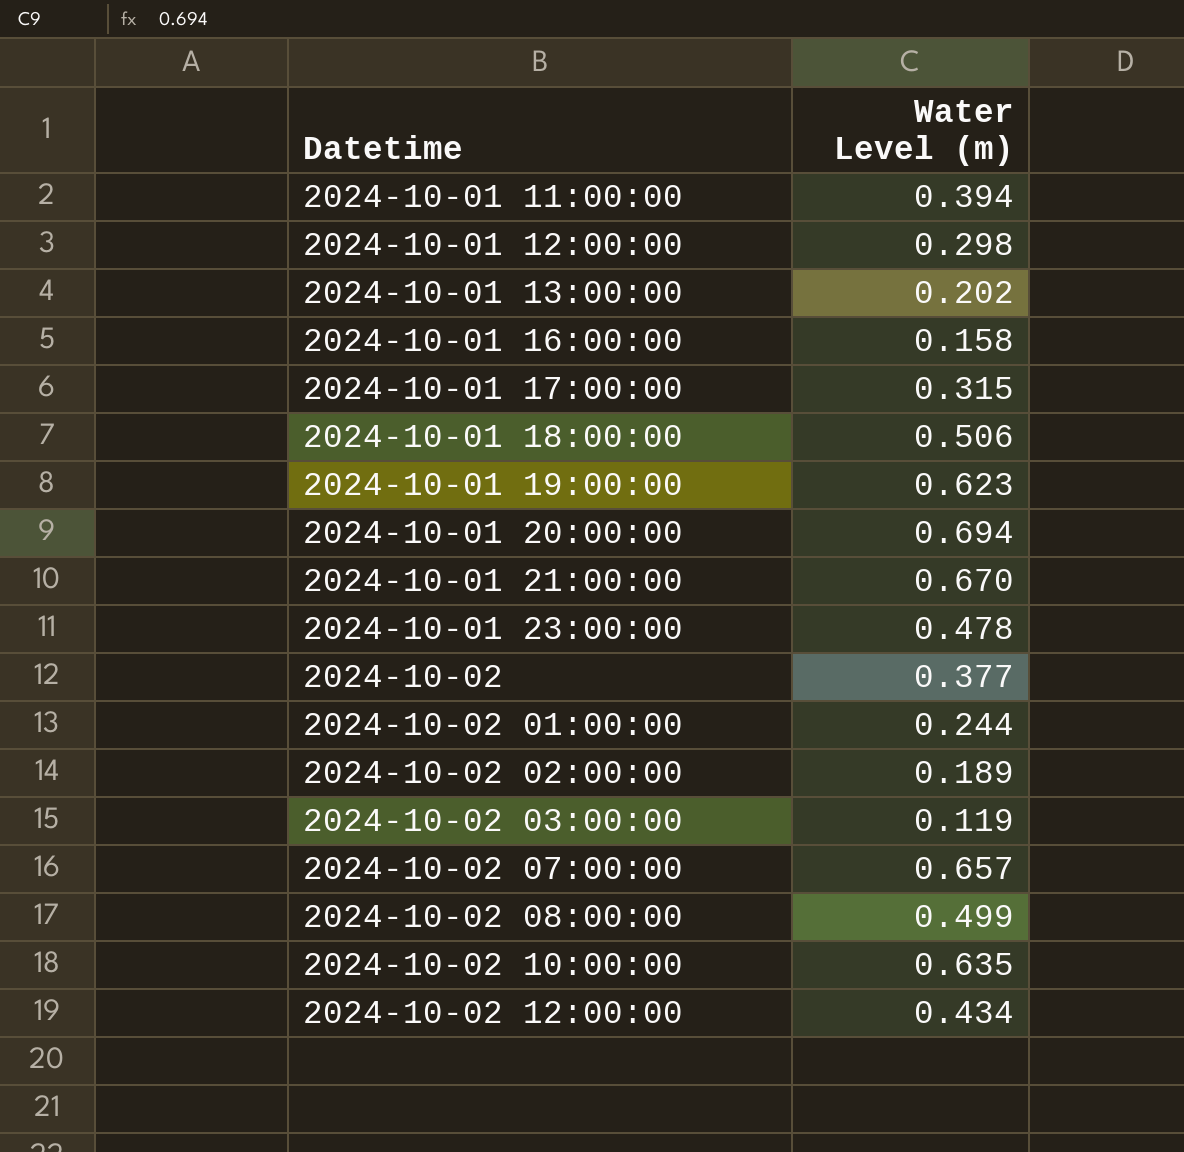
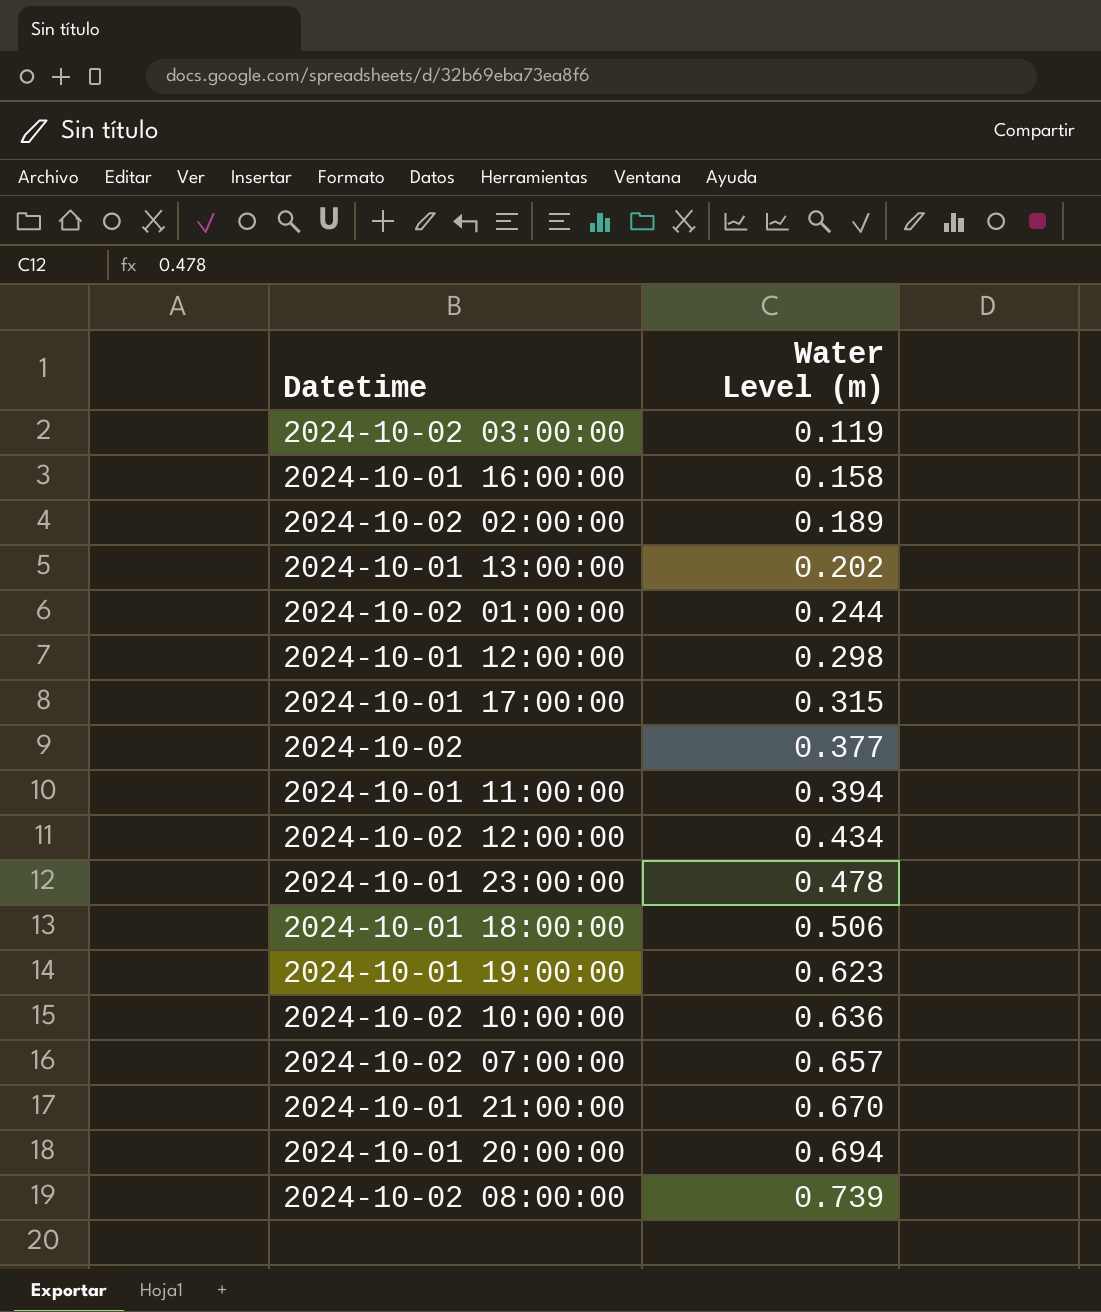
row order: Datetime ascending -> Water Level (m) ascending
2024-10-02 10:00:00 | Water Level (m): 0.635 -> 0.636
2024-10-02 08:00:00 | Water Level (m): 0.499 -> 0.739

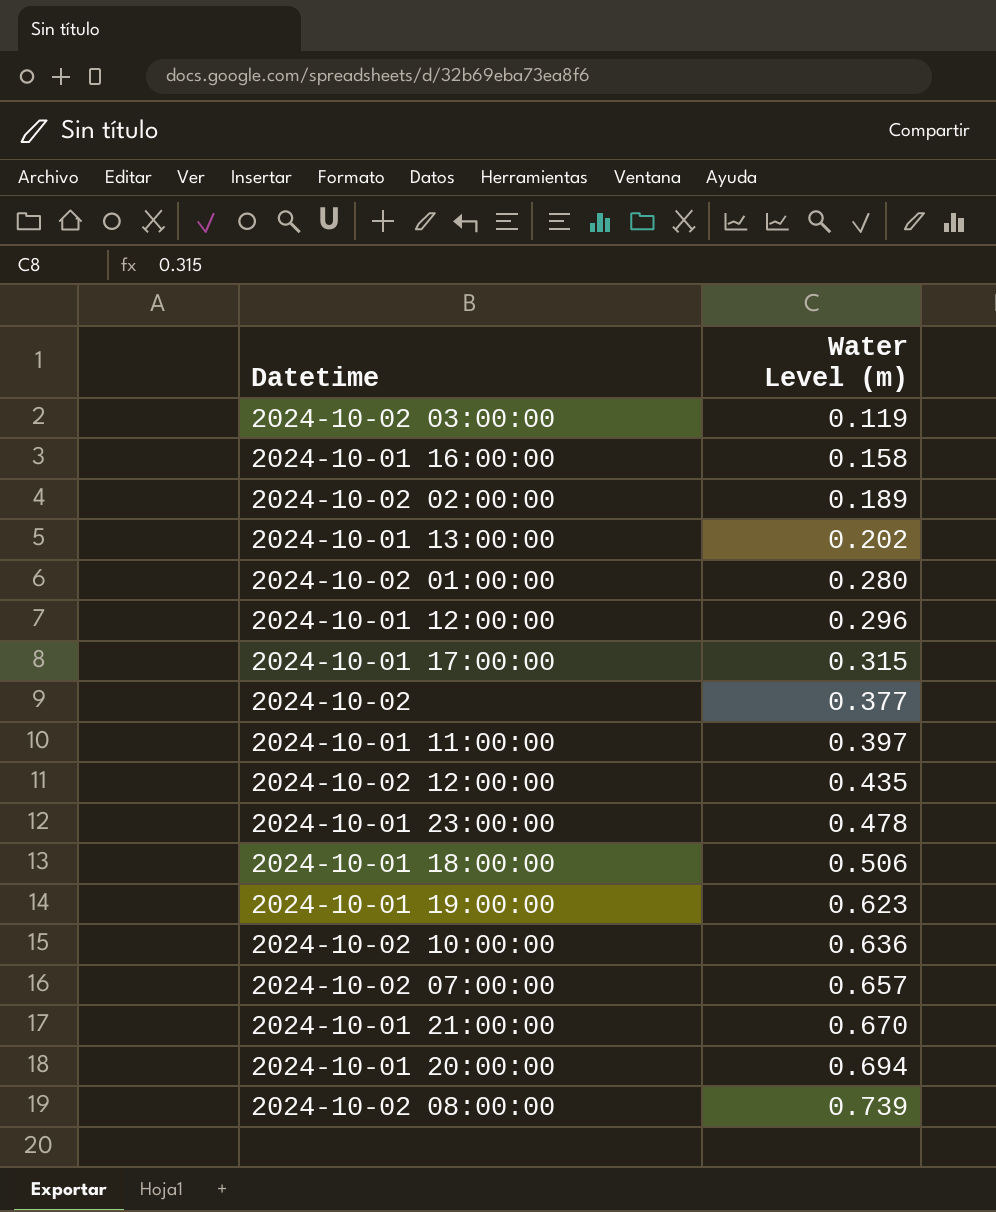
2024-10-02 01:00:00 | Water Level (m): 0.244 -> 0.280
2024-10-01 12:00:00 | Water Level (m): 0.298 -> 0.296
2024-10-01 11:00:00 | Water Level (m): 0.394 -> 0.397
2024-10-02 12:00:00 | Water Level (m): 0.434 -> 0.435

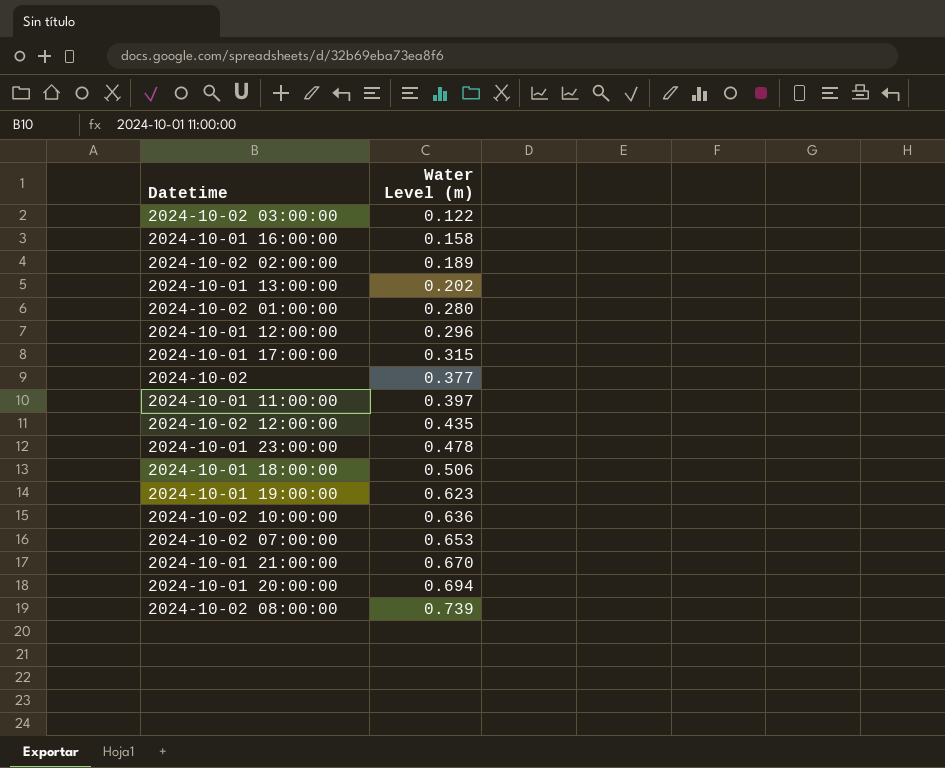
2024-10-02 03:00:00 | Water Level (m): 0.119 -> 0.122
2024-10-02 07:00:00 | Water Level (m): 0.657 -> 0.653

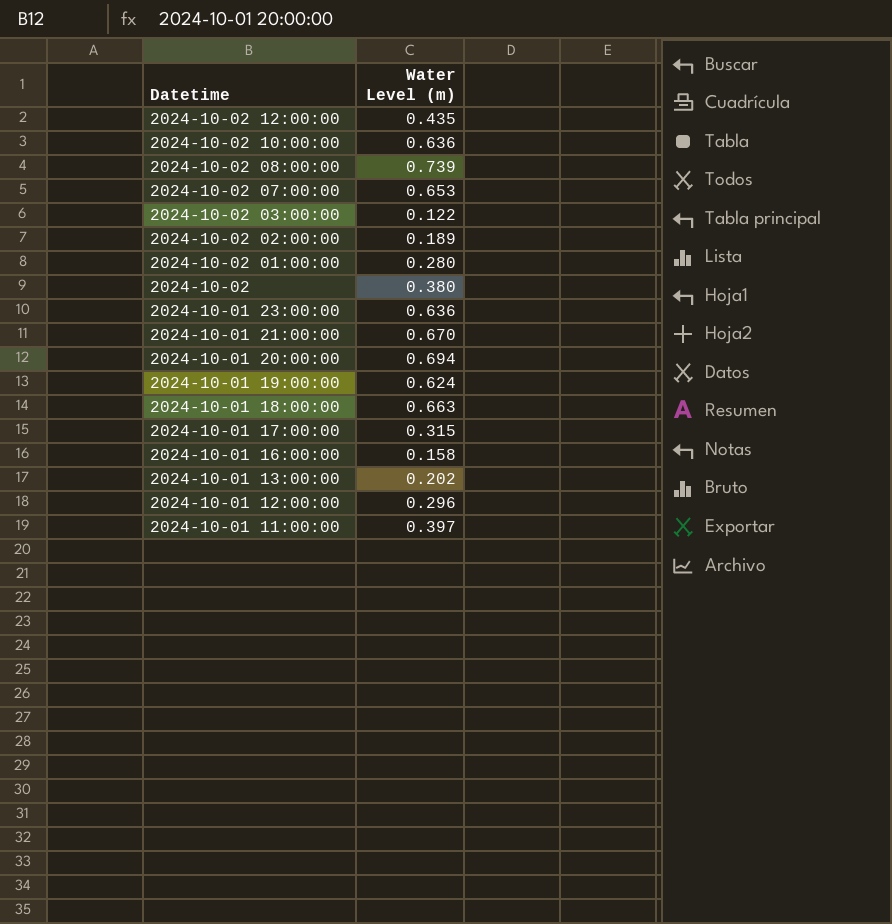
row order: Water Level (m) ascending -> Datetime descending
2024-10-02 | Water Level (m): 0.377 -> 0.380
2024-10-01 23:00:00 | Water Level (m): 0.478 -> 0.636
2024-10-01 19:00:00 | Water Level (m): 0.623 -> 0.624
2024-10-01 18:00:00 | Water Level (m): 0.506 -> 0.663

